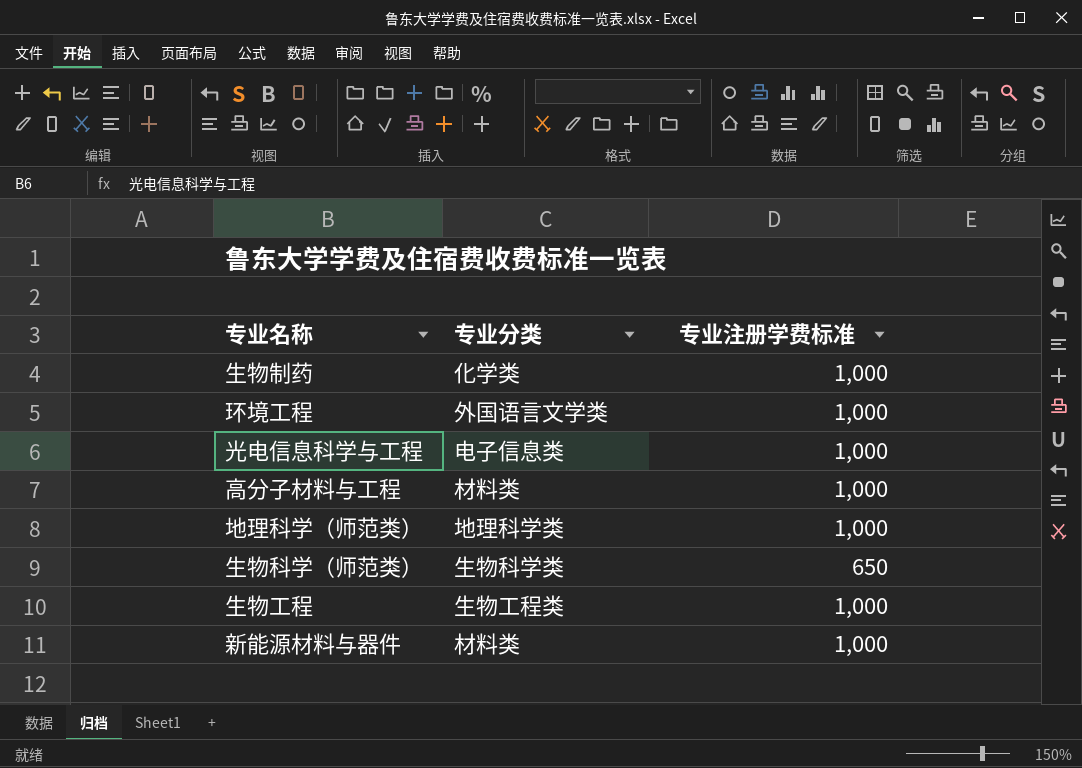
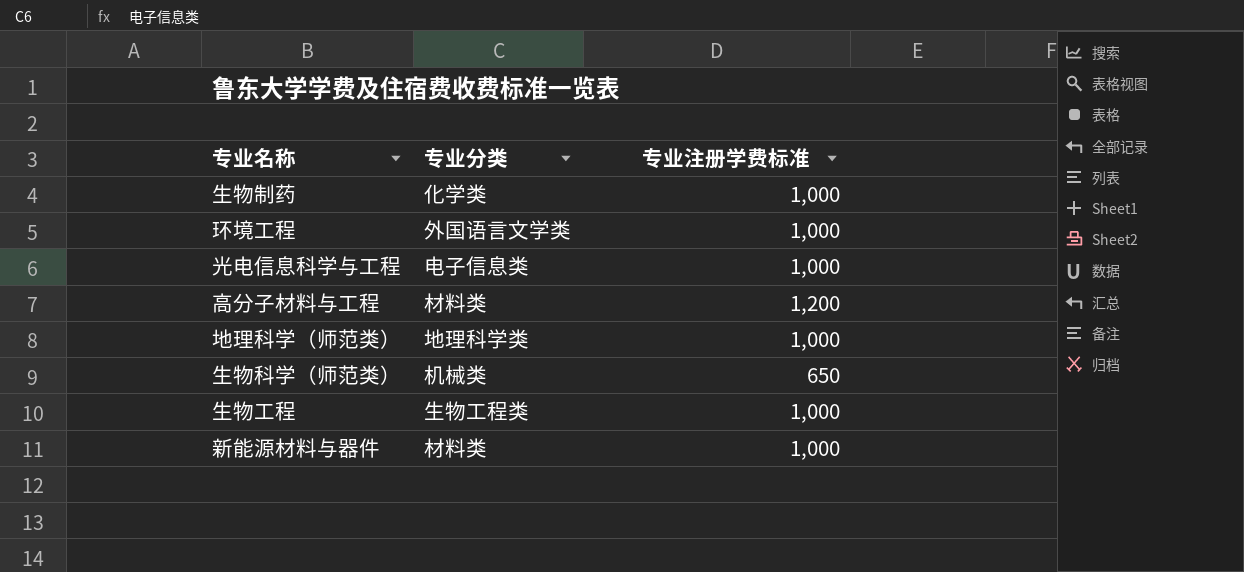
高分子材料与工程 | 专业注册学费标准: 1,000 -> 1,200
生物科学（师范类） | 专业分类: 生物科学类 -> 机械类

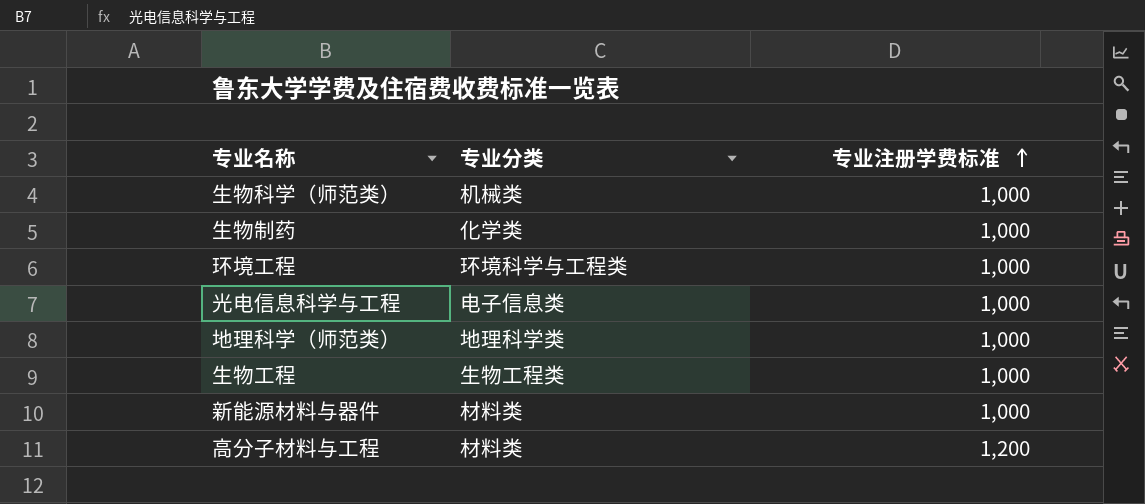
row order: none -> 专业注册学费标准 ascending
生物科学（师范类） | 专业注册学费标准: 650 -> 1,000
环境工程 | 专业分类: 外国语言文学类 -> 环境科学与工程类

